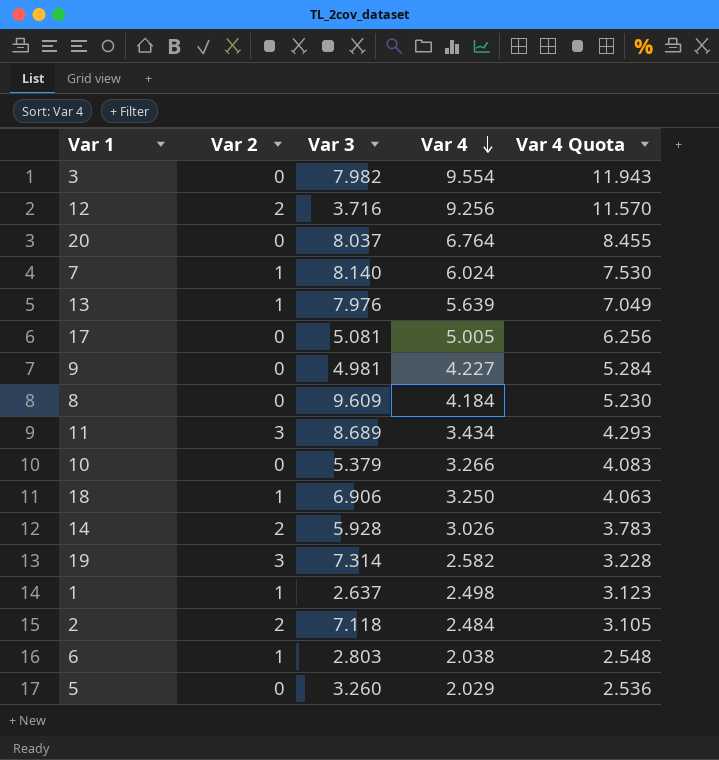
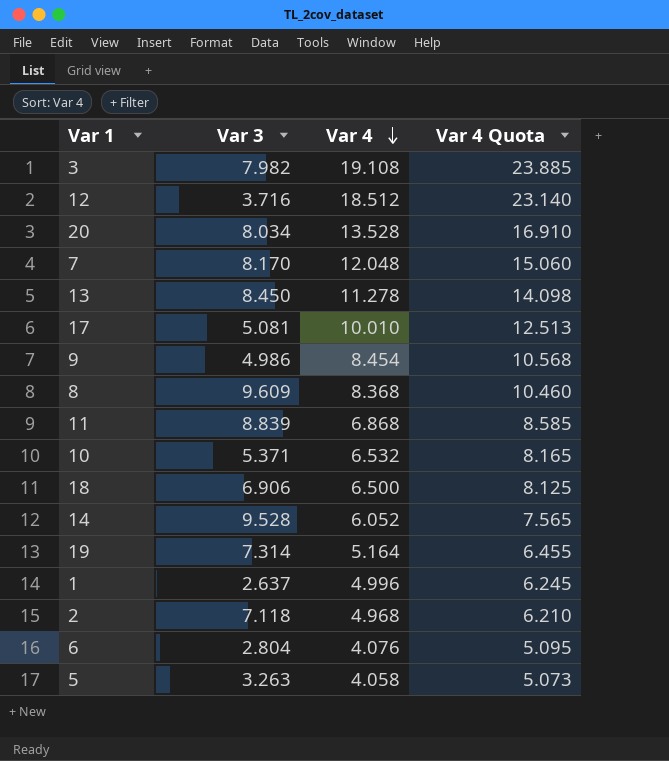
column Var 2 | position: 2 -> none
3 | Var 4: 9.554 -> 19.108
3 | Var 4 Quota: 11.943 -> 23.885
12 | Var 4: 9.256 -> 18.512
12 | Var 4 Quota: 11.570 -> 23.140
20 | Var 3: 8.037 -> 8.034
20 | Var 4: 6.764 -> 13.528
20 | Var 4 Quota: 8.455 -> 16.910
7 | Var 3: 8.140 -> 8.170
7 | Var 4: 6.024 -> 12.048
7 | Var 4 Quota: 7.530 -> 15.060
13 | Var 3: 7.976 -> 8.450
13 | Var 4: 5.639 -> 11.278
13 | Var 4 Quota: 7.049 -> 14.098
17 | Var 4: 5.005 -> 10.010
17 | Var 4 Quota: 6.256 -> 12.513
9 | Var 3: 4.981 -> 4.986
9 | Var 4: 4.227 -> 8.454
9 | Var 4 Quota: 5.284 -> 10.568
8 | Var 4: 4.184 -> 8.368
8 | Var 4 Quota: 5.230 -> 10.460
11 | Var 3: 8.689 -> 8.839
11 | Var 4: 3.434 -> 6.868
11 | Var 4 Quota: 4.293 -> 8.585
10 | Var 3: 5.379 -> 5.371
10 | Var 4: 3.266 -> 6.532
10 | Var 4 Quota: 4.083 -> 8.165
18 | Var 4: 3.250 -> 6.500
18 | Var 4 Quota: 4.063 -> 8.125
14 | Var 3: 5.928 -> 9.528
14 | Var 4: 3.026 -> 6.052
14 | Var 4 Quota: 3.783 -> 7.565
19 | Var 4: 2.582 -> 5.164
19 | Var 4 Quota: 3.228 -> 6.455
1 | Var 4: 2.498 -> 4.996
1 | Var 4 Quota: 3.123 -> 6.245
2 | Var 4: 2.484 -> 4.968
2 | Var 4 Quota: 3.105 -> 6.210
6 | Var 3: 2.803 -> 2.804
6 | Var 4: 2.038 -> 4.076
6 | Var 4 Quota: 2.548 -> 5.095
5 | Var 3: 3.260 -> 3.263
5 | Var 4: 2.029 -> 4.058
5 | Var 4 Quota: 2.536 -> 5.073

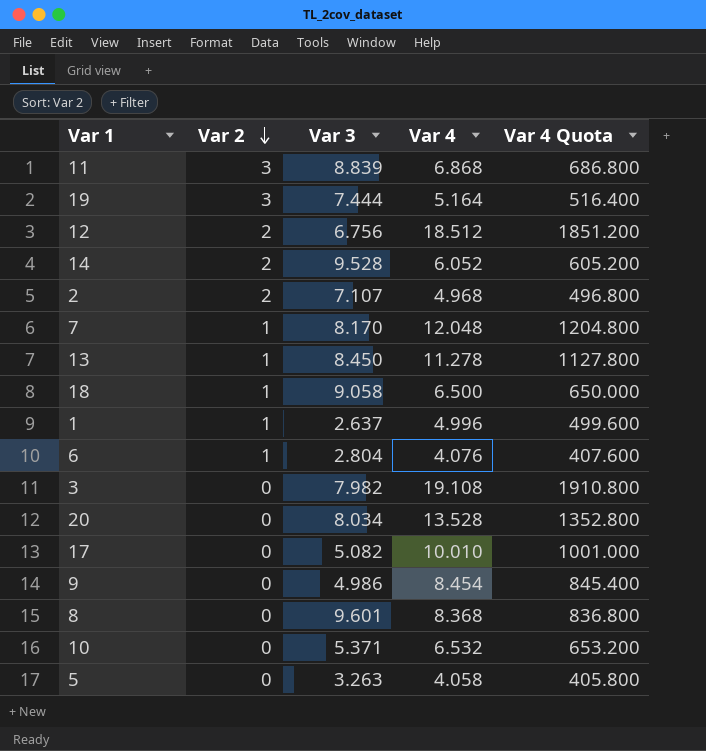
row order: Var 4 descending -> Var 2 descending
column Var 2 | position: none -> 2
column Var 4 Quota | formula: [Var 4] * 1.25 -> [Var 4] * 100
19 | Var 3: 7.314 -> 7.444
12 | Var 3: 3.716 -> 6.756
2 | Var 3: 7.118 -> 7.107
18 | Var 3: 6.906 -> 9.058
17 | Var 3: 5.081 -> 5.082
8 | Var 3: 9.609 -> 9.601

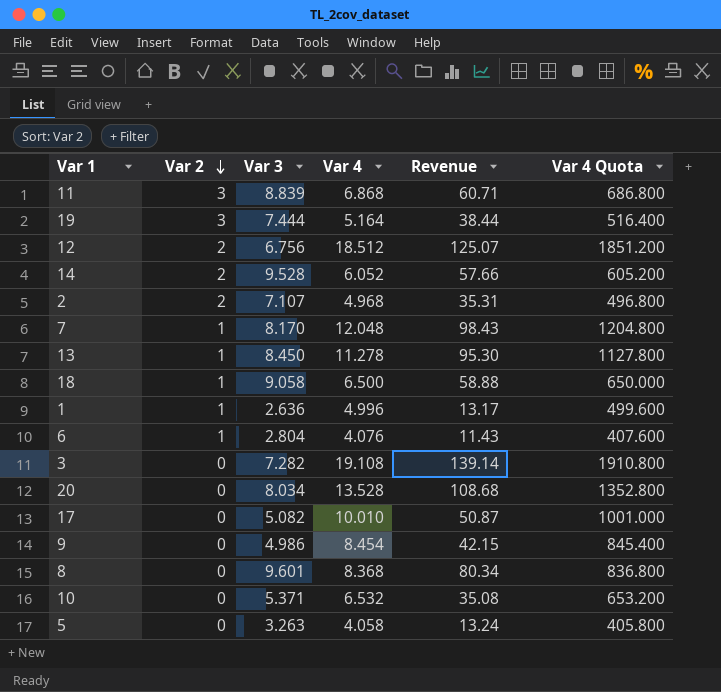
column Revenue | formula: none -> [Var 3] * [Var 4]
1 | Var 3: 2.637 -> 2.636
3 | Var 3: 7.982 -> 7.282

